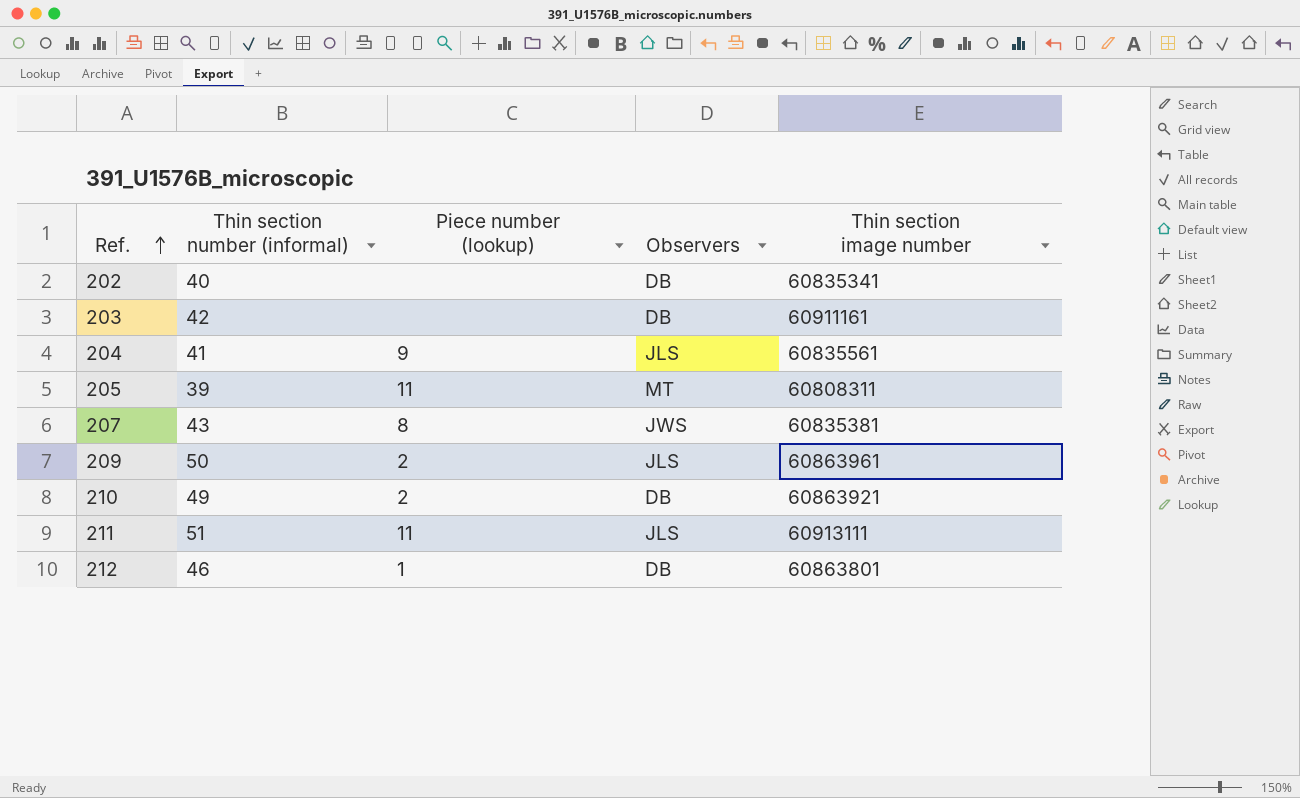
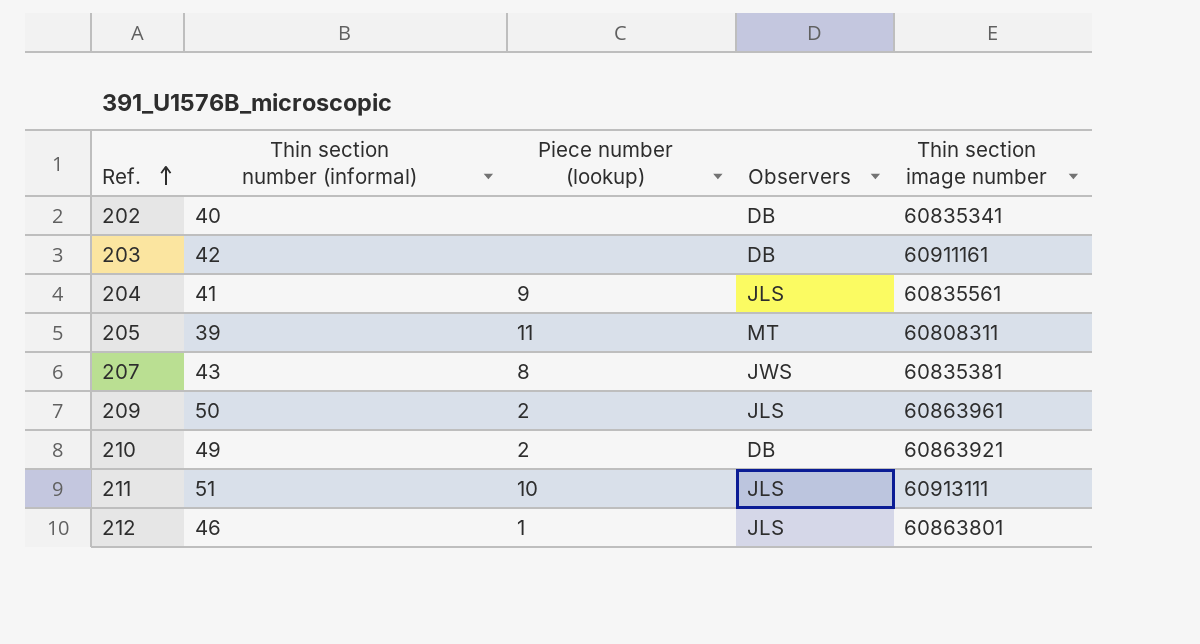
211 | Piece number (lookup): 11 -> 10
212 | Observers: DB -> JLS

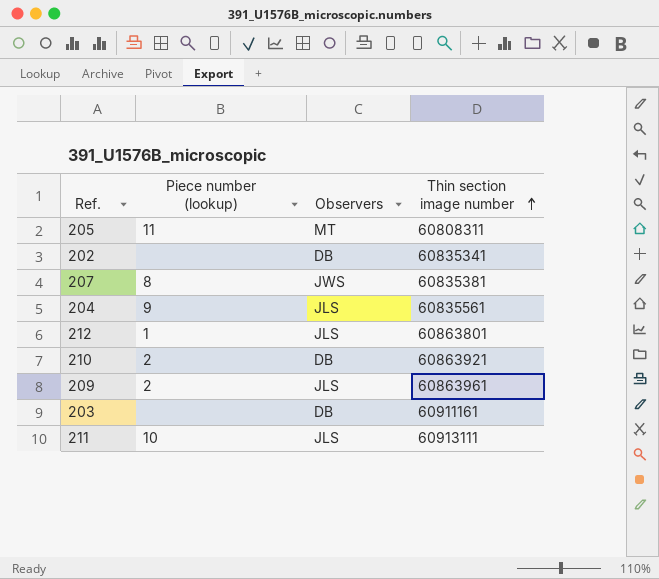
row order: Ref. ascending -> Thin section image number ascending
column Thin section number (informal) | position: 2 -> none

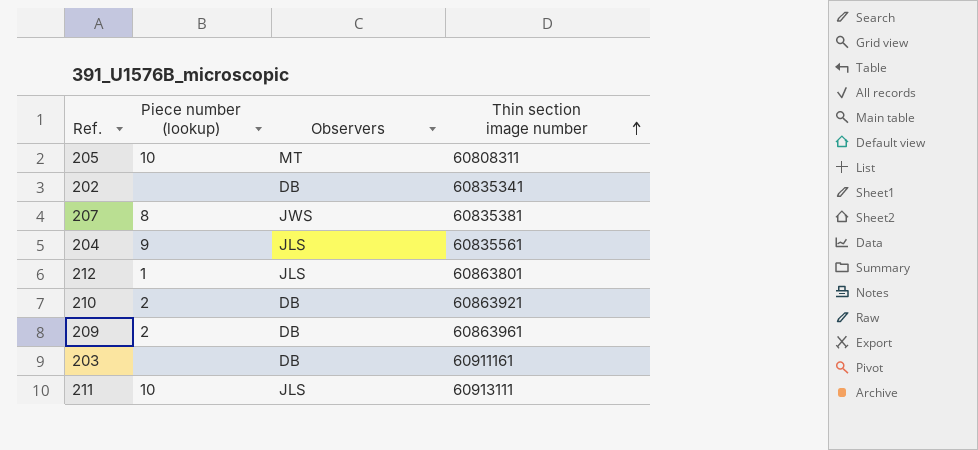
205 | Piece number (lookup): 11 -> 10
209 | Observers: JLS -> DB

